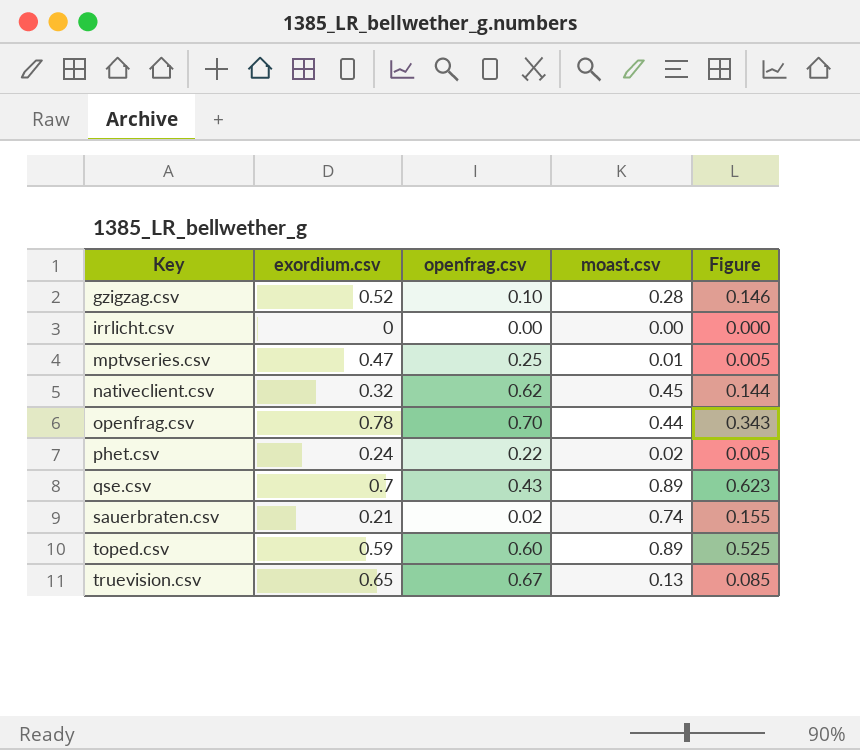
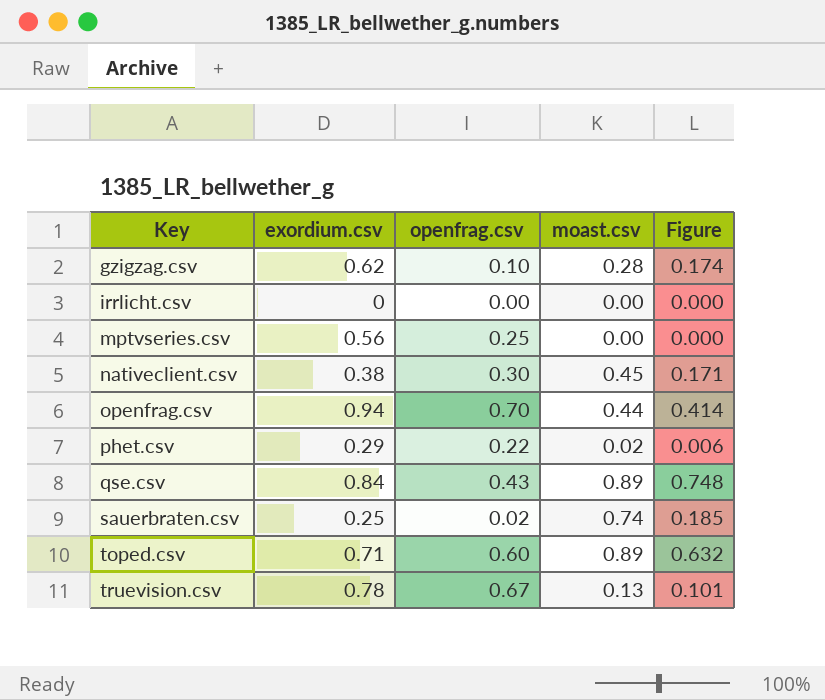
gzigzag.csv | exordium.csv: 0.52 -> 0.62
gzigzag.csv | Figure: 0.146 -> 0.174
mptvseries.csv | exordium.csv: 0.47 -> 0.56
mptvseries.csv | moast.csv: 0.01 -> 0.00
mptvseries.csv | Figure: 0.005 -> 0.000
nativeclient.csv | exordium.csv: 0.32 -> 0.38
nativeclient.csv | openfrag.csv: 0.62 -> 0.30
nativeclient.csv | Figure: 0.144 -> 0.171
openfrag.csv | exordium.csv: 0.78 -> 0.94
openfrag.csv | Figure: 0.343 -> 0.414
phet.csv | exordium.csv: 0.24 -> 0.29
phet.csv | Figure: 0.005 -> 0.006
qse.csv | exordium.csv: 0.7 -> 0.84
qse.csv | Figure: 0.623 -> 0.748
sauerbraten.csv | exordium.csv: 0.21 -> 0.25
sauerbraten.csv | Figure: 0.155 -> 0.185
toped.csv | exordium.csv: 0.59 -> 0.71
toped.csv | Figure: 0.525 -> 0.632
truevision.csv | exordium.csv: 0.65 -> 0.78
truevision.csv | Figure: 0.085 -> 0.101

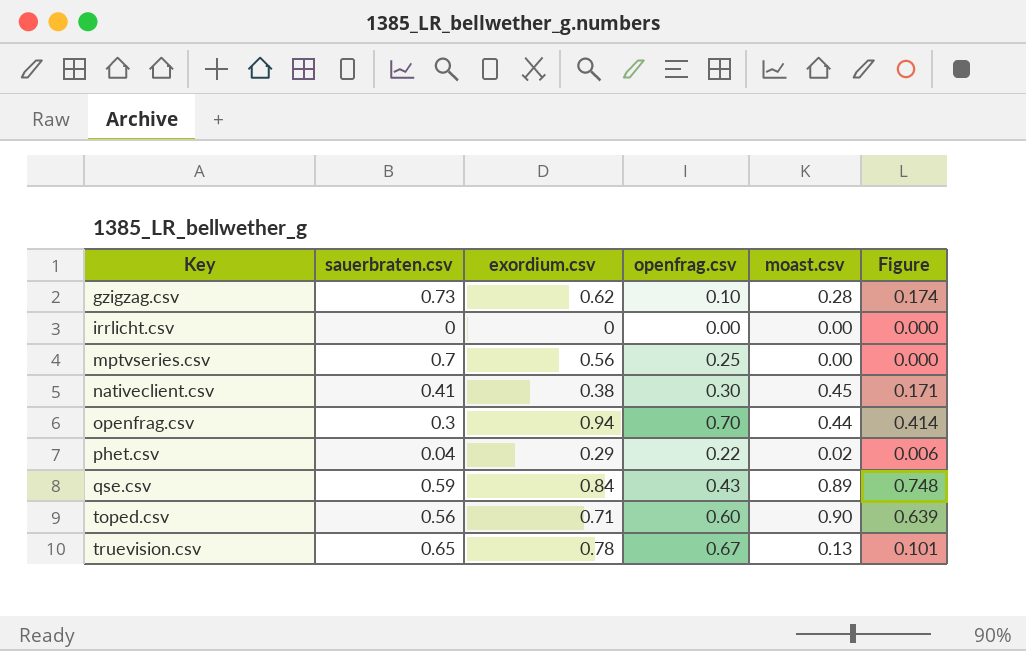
column sauerbraten.csv | position: none -> 2
row sauerbraten.csv: 0.25 | 0.02 | 0.74 | 0.185 -> none
toped.csv | moast.csv: 0.89 -> 0.90
toped.csv | Figure: 0.632 -> 0.639

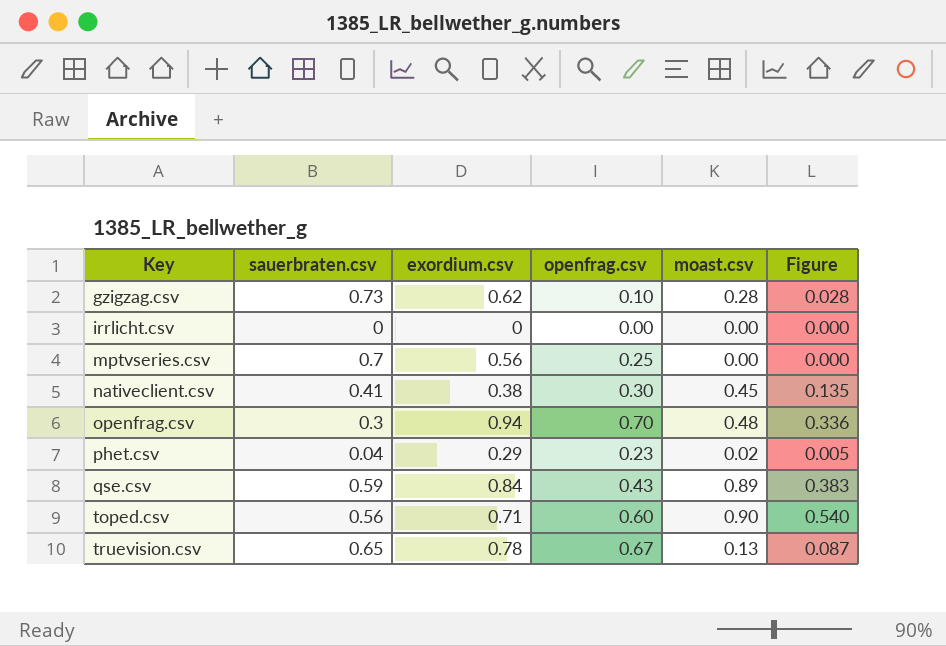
column Figure | formula: [exordium.csv] * [moast.csv] -> [openfrag.csv] * [moast.csv]
openfrag.csv | moast.csv: 0.44 -> 0.48
phet.csv | openfrag.csv: 0.22 -> 0.23

